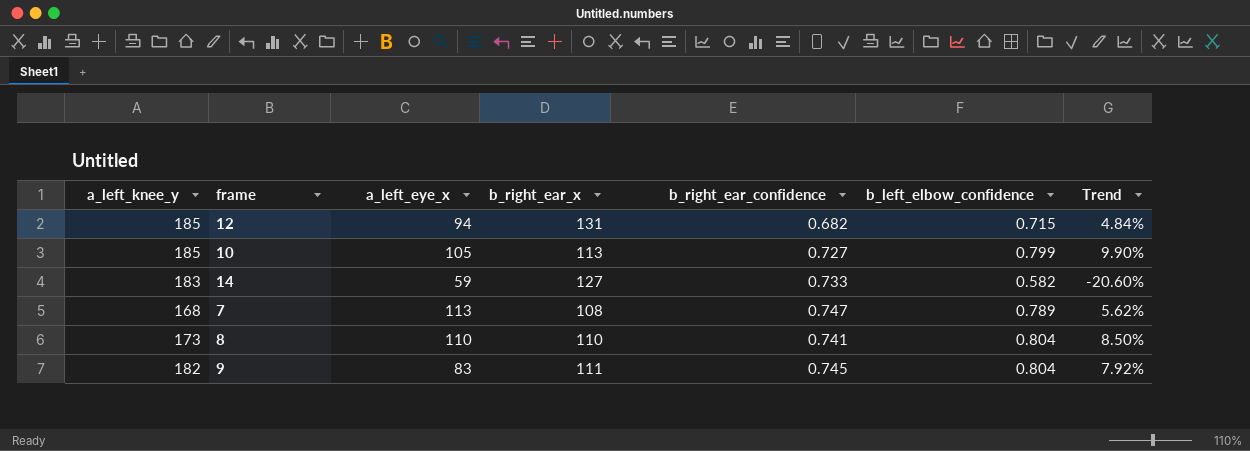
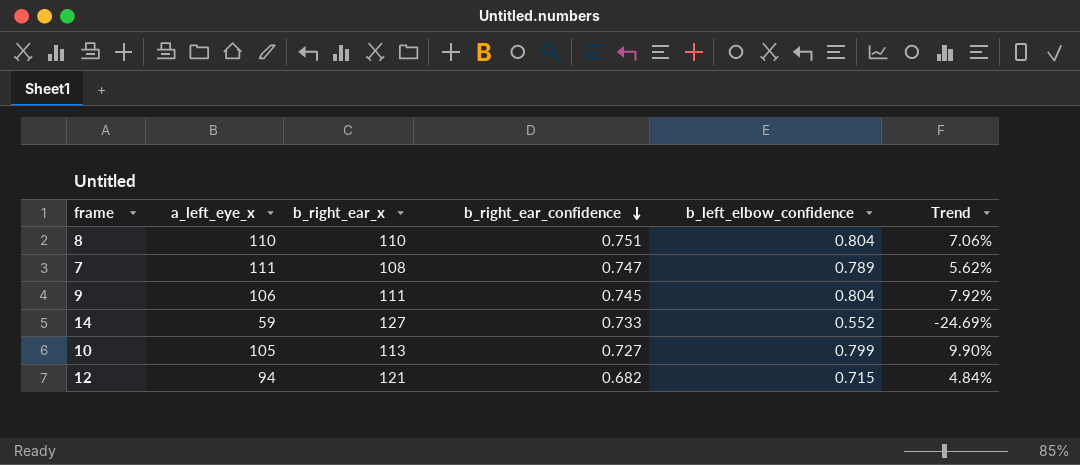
row order: none -> b_right_ear_confidence descending
column a_left_knee_y | position: 1 -> none
8 | b_right_ear_confidence: 0.741 -> 0.751
8 | Trend: 8.50% -> 7.06%
7 | a_left_eye_x: 113 -> 111
9 | a_left_eye_x: 83 -> 106
14 | b_left_elbow_confidence: 0.582 -> 0.552
14 | Trend: -20.60% -> -24.69%
12 | b_right_ear_x: 131 -> 121

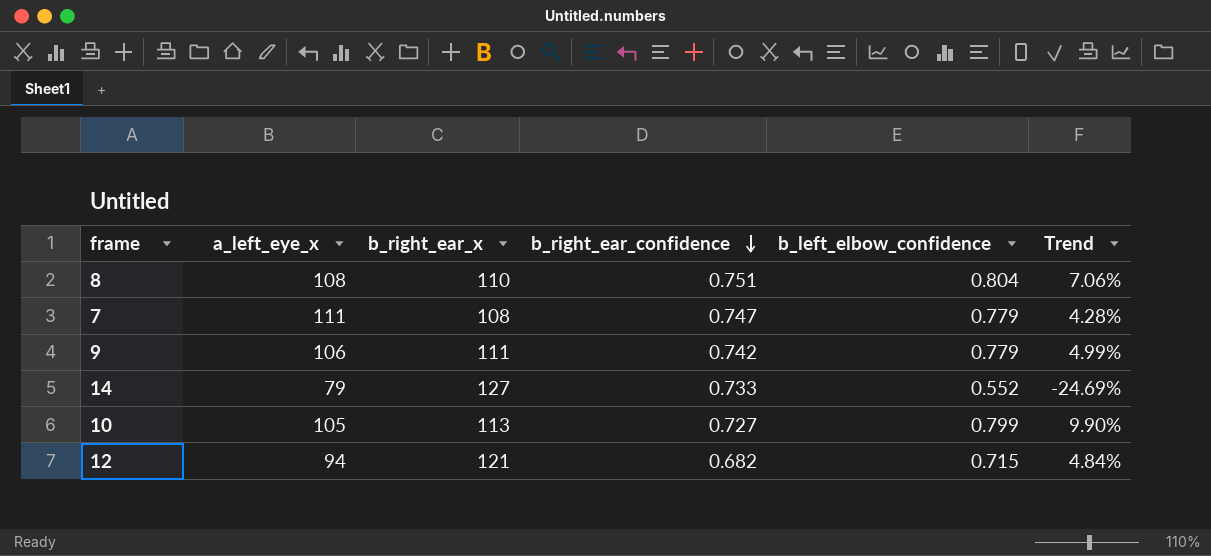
8 | a_left_eye_x: 110 -> 108
7 | b_left_elbow_confidence: 0.789 -> 0.779
7 | Trend: 5.62% -> 4.28%
9 | b_right_ear_confidence: 0.745 -> 0.742
9 | b_left_elbow_confidence: 0.804 -> 0.779
9 | Trend: 7.92% -> 4.99%
14 | a_left_eye_x: 59 -> 79

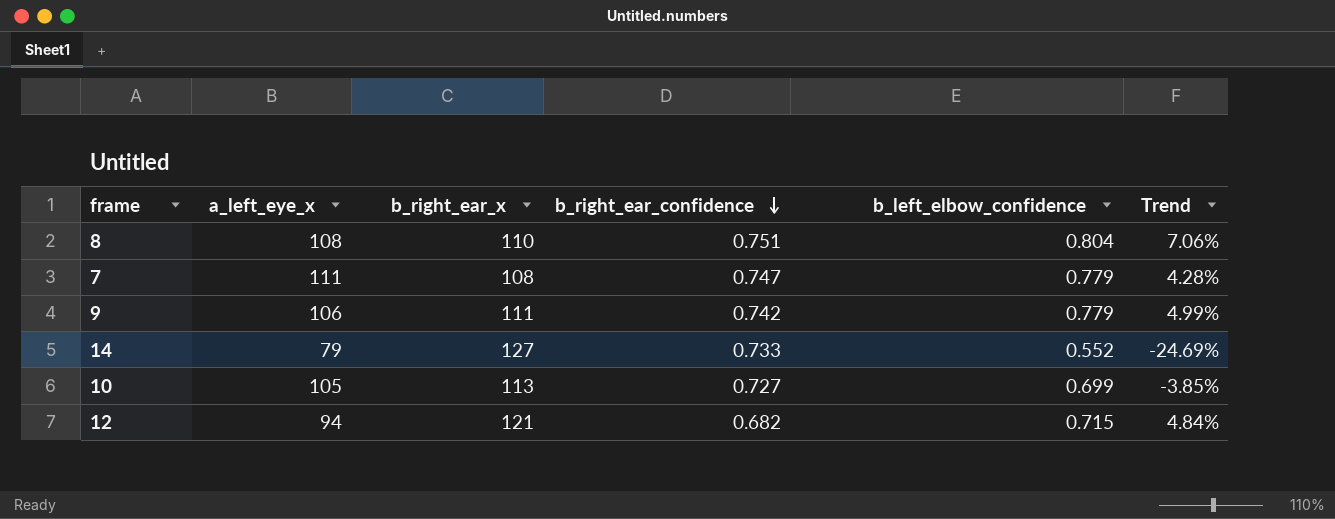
10 | b_left_elbow_confidence: 0.799 -> 0.699
10 | Trend: 9.90% -> -3.85%

